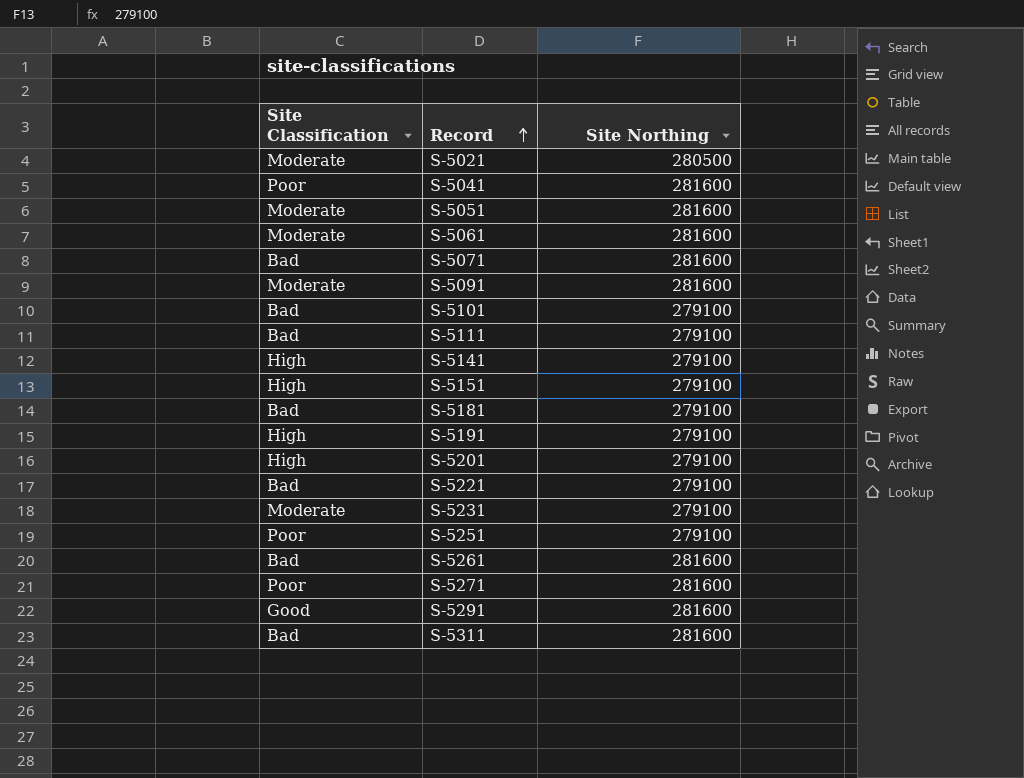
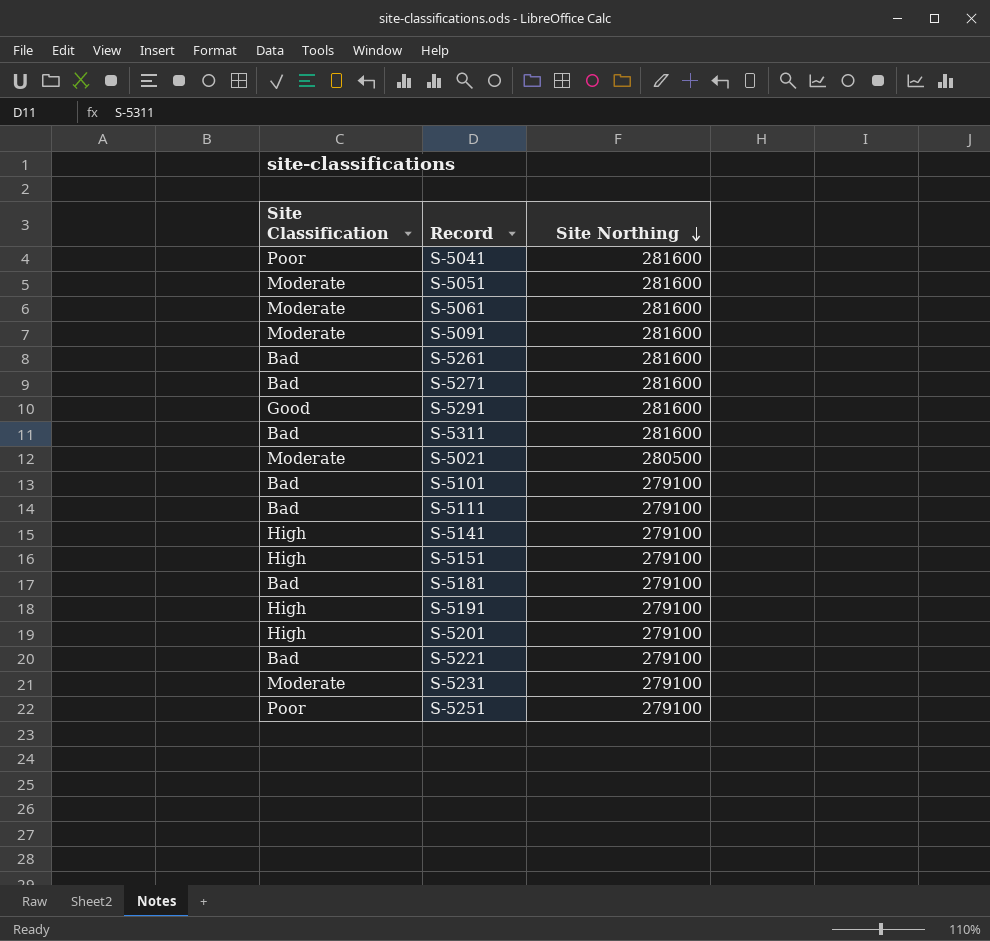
row order: Record ascending -> Site Northing descending
row S-5071: Bad | 281600 -> none
S-5271 | Site Classification: Poor -> Bad

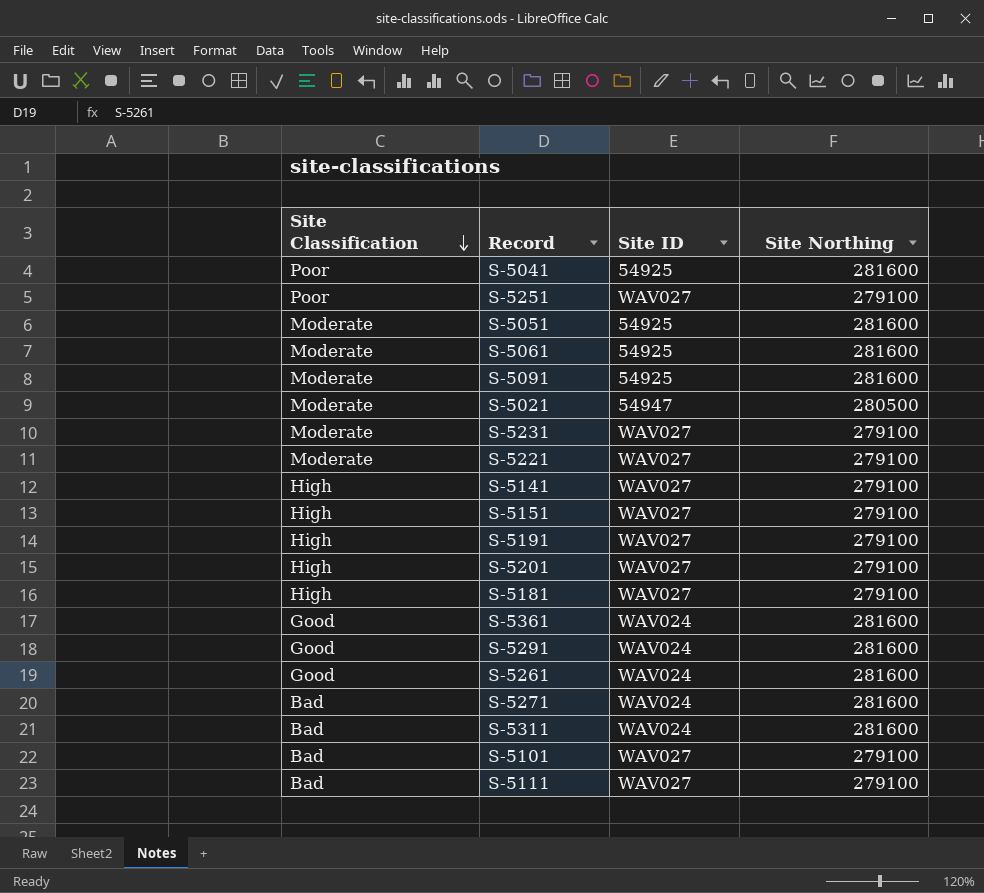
row order: Site Northing descending -> Site Classification descending
column Site ID | position: none -> 3
S-5221 | Site Classification: Bad -> Moderate
S-5181 | Site Classification: Bad -> High
row S-5361: none -> Good | WAV024 | 281600
S-5261 | Site Classification: Bad -> Good

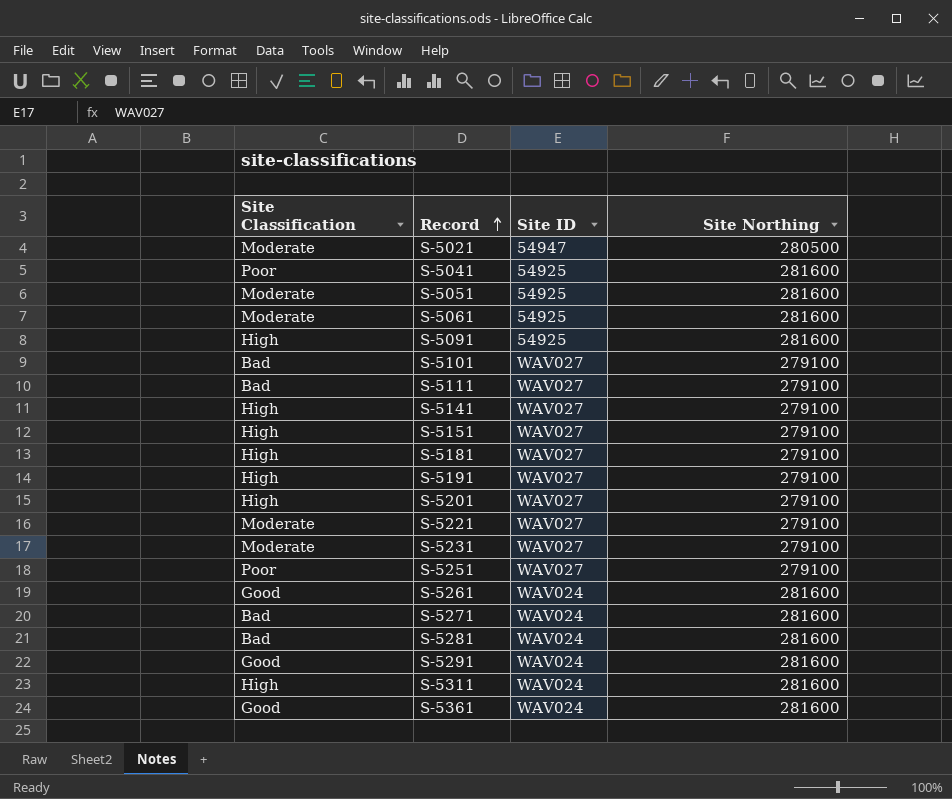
row order: Site Classification descending -> Record ascending
S-5091 | Site Classification: Moderate -> High
row S-5281: none -> Bad | WAV024 | 281600
S-5311 | Site Classification: Bad -> High

